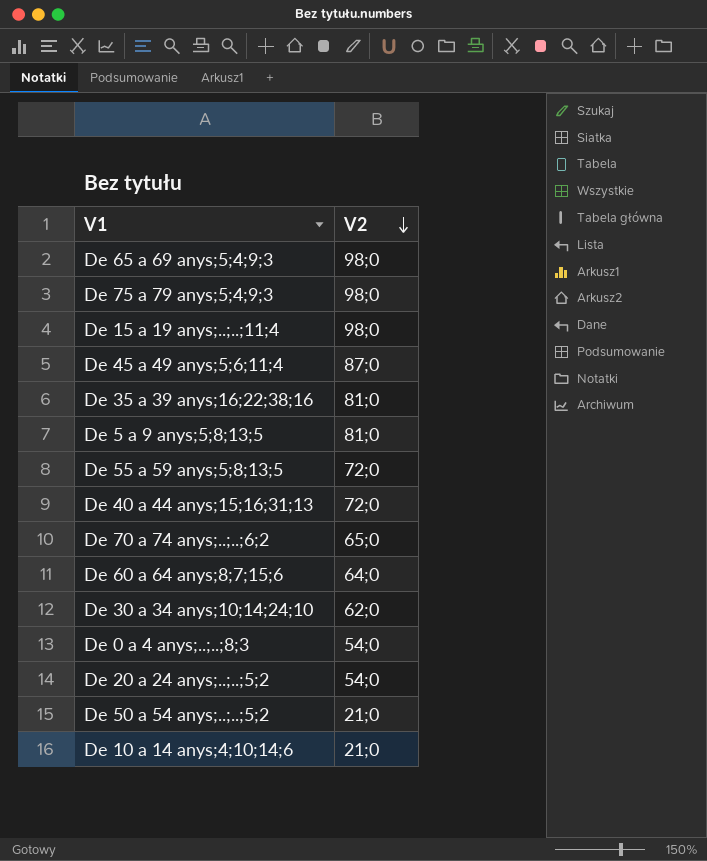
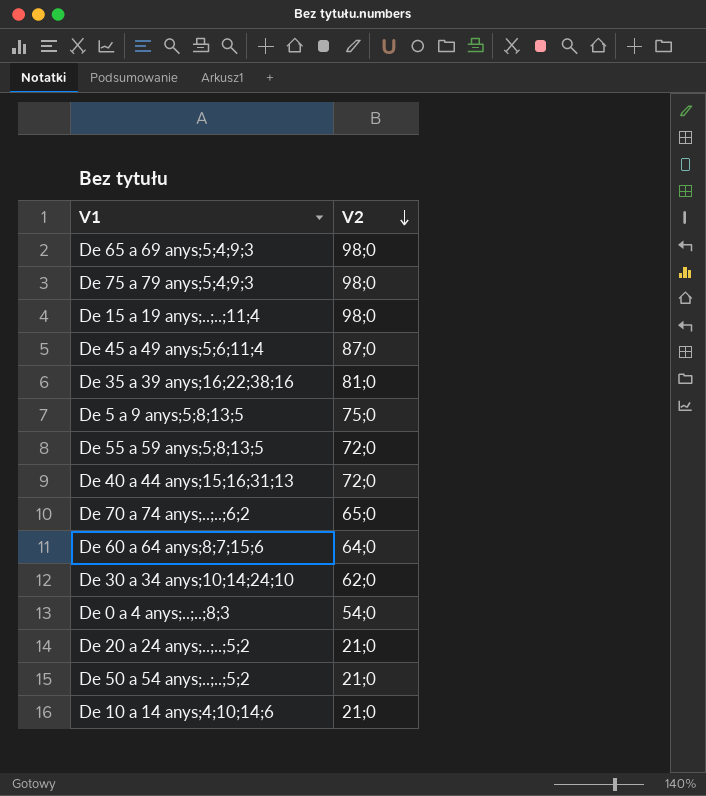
De 5 a 9 anys;5;8;13;5 | V2: 81;0 -> 75;0
De 20 a 24 anys;..;..;5;2 | V2: 54;0 -> 21;0

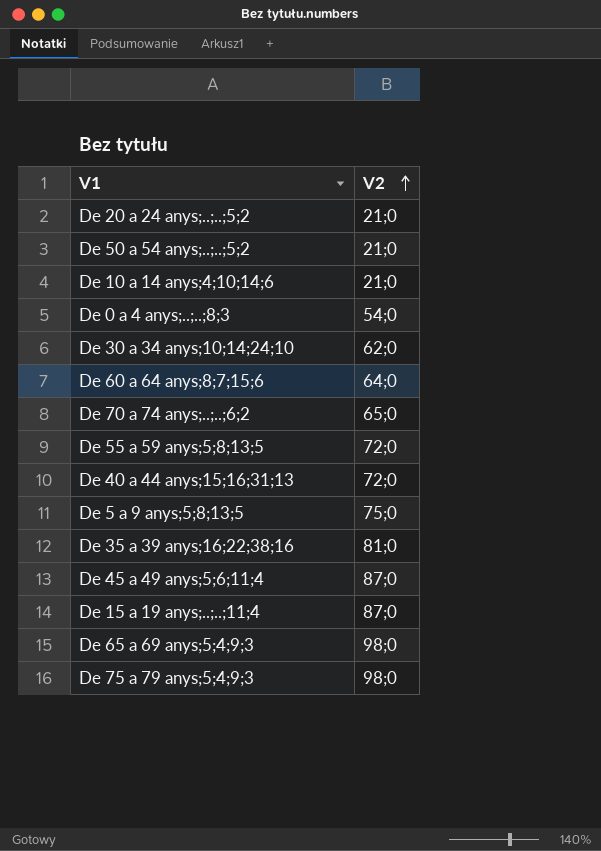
row order: V2 descending -> V2 ascending
De 15 a 19 anys;..;..;11;4 | V2: 98;0 -> 87;0

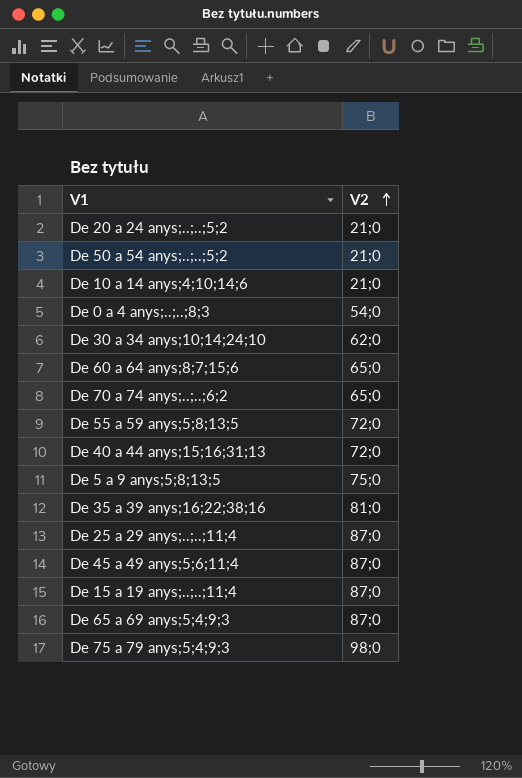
De 60 a 64 anys;8;7;15;6 | V2: 64;0 -> 65;0
row De 25 a 29 anys;..;..;11;4: none -> 87;0
De 65 a 69 anys;5;4;9;3 | V2: 98;0 -> 87;0

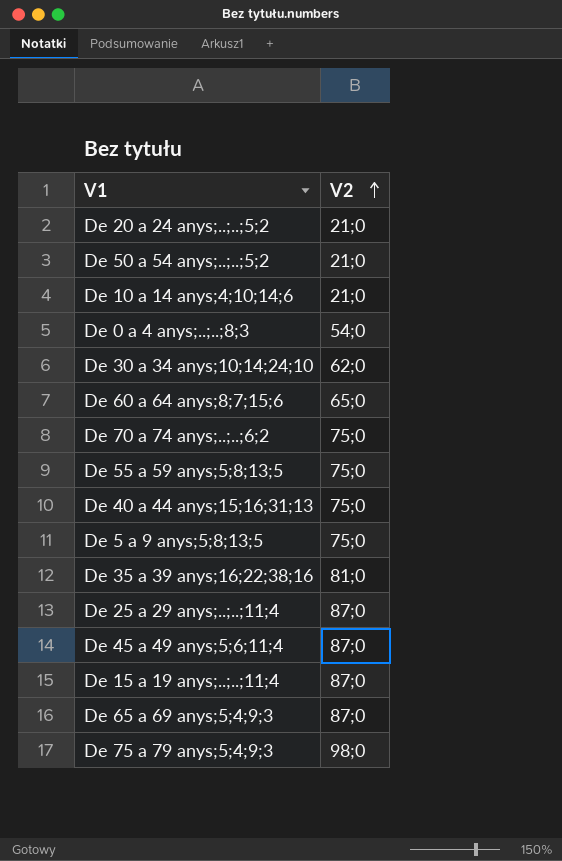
De 70 a 74 anys;..;..;6;2 | V2: 65;0 -> 75;0
De 55 a 59 anys;5;8;13;5 | V2: 72;0 -> 75;0
De 40 a 44 anys;15;16;31;13 | V2: 72;0 -> 75;0

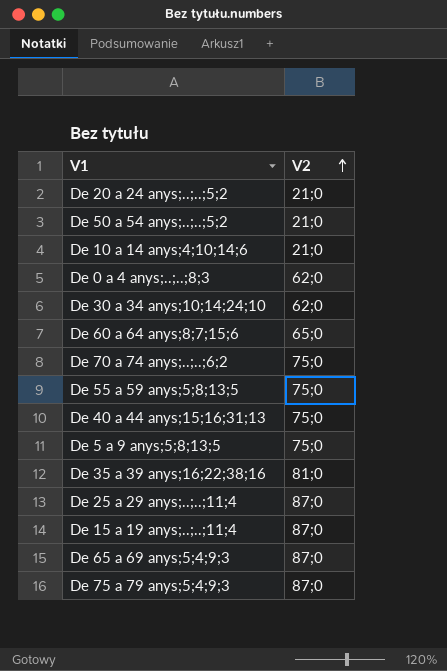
row De 45 a 49 anys;5;6;11;4: 87;0 -> none
De 0 a 4 anys;..;..;8;3 | V2: 54;0 -> 62;0
De 75 a 79 anys;5;4;9;3 | V2: 98;0 -> 87;0

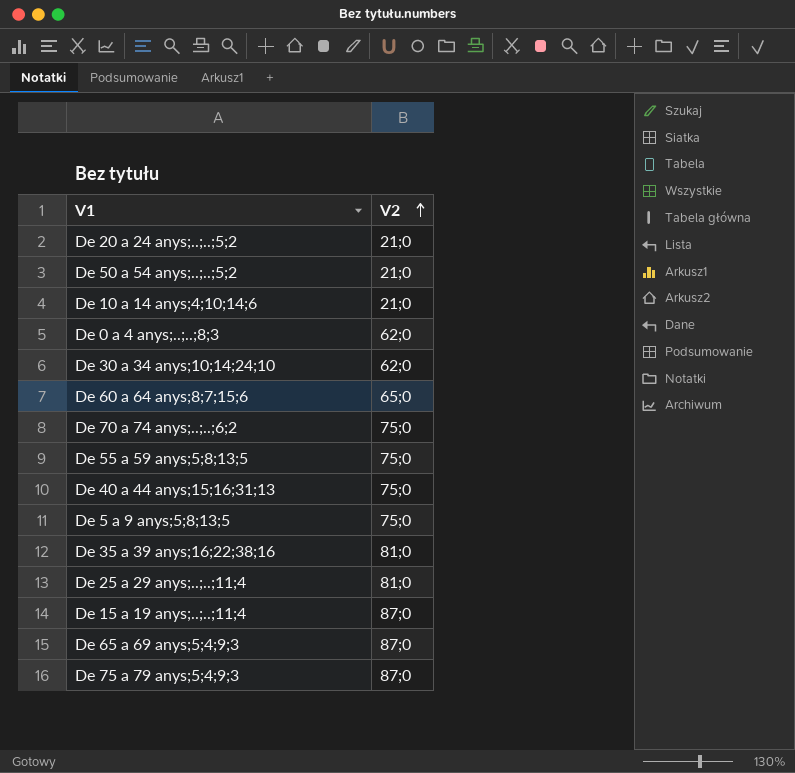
De 25 a 29 anys;..;..;11;4 | V2: 87;0 -> 81;0

